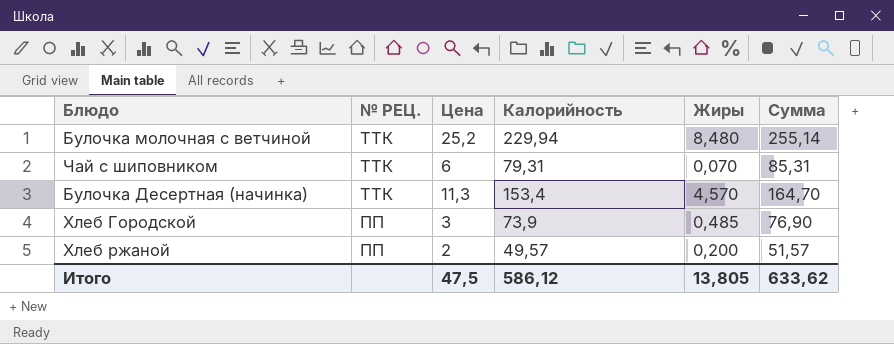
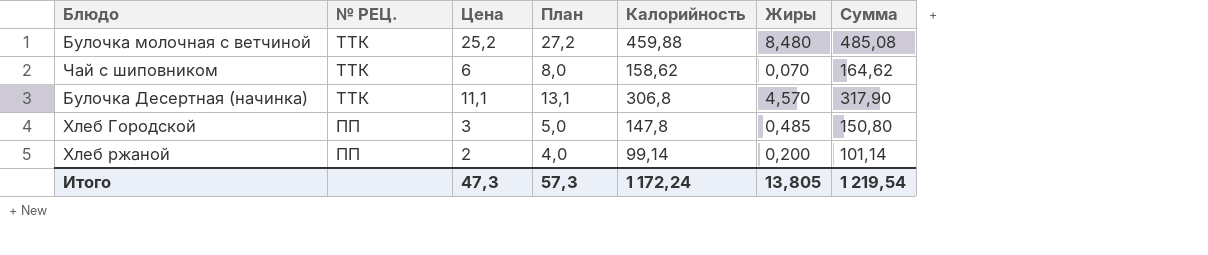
column План | formula: none -> [Цена] + 2
Булочка молочная с ветчиной | Калорийность: 229,94 -> 459,88
Булочка молочная с ветчиной | Сумма: 255,14 -> 485,08
Чай с шиповником | Калорийность: 79,31 -> 158,62
Чай с шиповником | Сумма: 85,31 -> 164,62
Булочка Десертная (начинка) | Цена: 11,3 -> 11,1
Булочка Десертная (начинка) | Калорийность: 153,4 -> 306,8
Булочка Десертная (начинка) | Сумма: 164,70 -> 317,90
Хлеб Городской | Калорийность: 73,9 -> 147,8
Хлеб Городской | Сумма: 76,90 -> 150,80
Хлеб ржаной | Калорийность: 49,57 -> 99,14
Хлеб ржаной | Сумма: 51,57 -> 101,14
Итого | Цена: 47,5 -> 47,3
Итого | Калорийность: 586,12 -> 1 172,24
Итого | Сумма: 633,62 -> 1 219,54

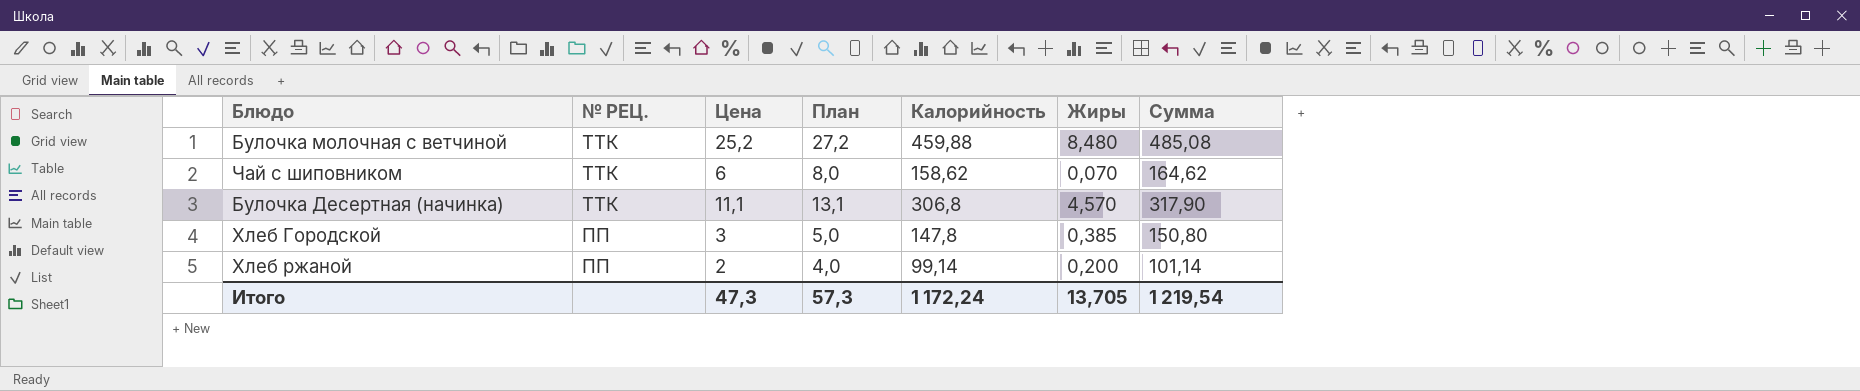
Хлеб Городской | Жиры: 0,485 -> 0,385
Итого | Жиры: 13,805 -> 13,705

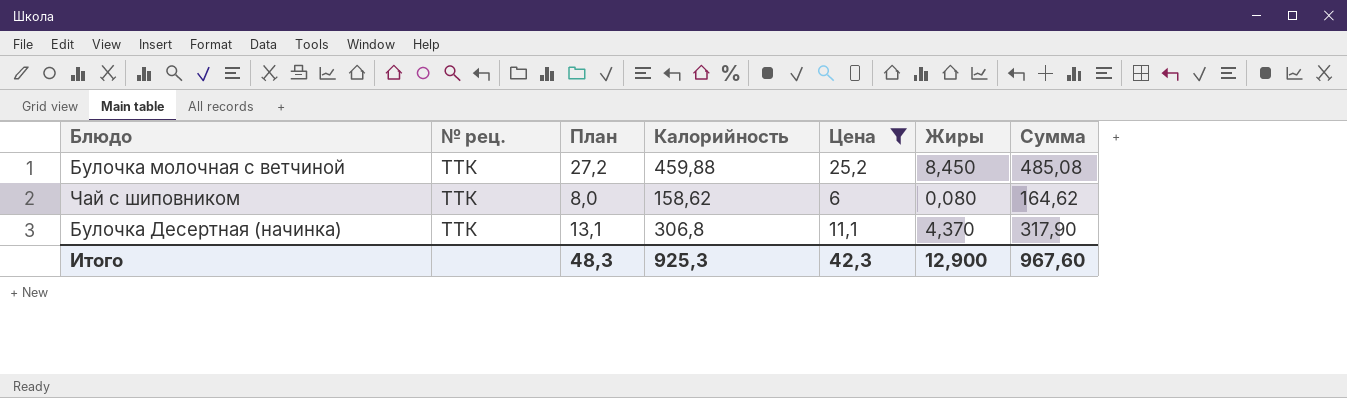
filter: none -> Цена >= 6
column name: № РЕЦ. -> № рец.
column Цена | position: 3 -> 5
Булочка молочная с ветчиной | Жиры: 8,480 -> 8,450
Чай с шиповником | Жиры: 0,070 -> 0,080
Булочка Десертная (начинка) | Жиры: 4,570 -> 4,370
Итого | План: 57,3 -> 48,3
Итого | Калорийность: 1 172,24 -> 925,3
Итого | Цена: 47,3 -> 42,3
Итого | Жиры: 13,705 -> 12,900
Итого | Сумма: 1 219,54 -> 967,60

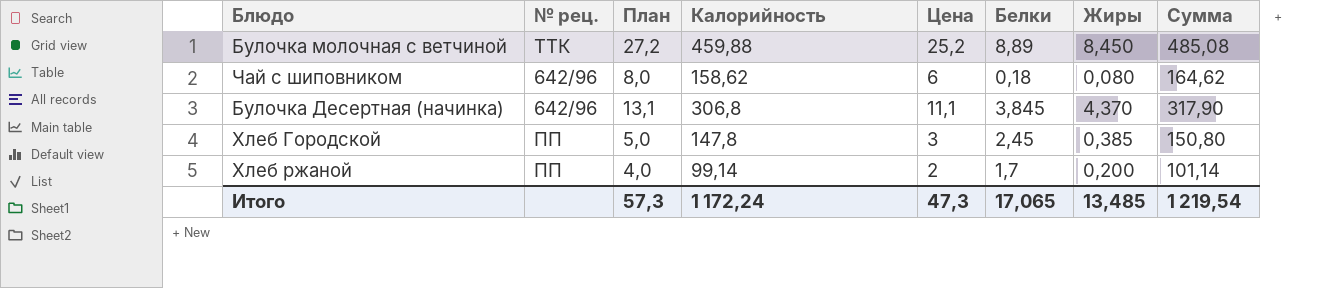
filter: Цена >= 6 -> none
column Белки | position: none -> 6
Чай с шиповником | № рец.: ТТК -> 642/96
Булочка Десертная (начинка) | № рец.: ТТК -> 642/96
Итого | План: 48,3 -> 57,3
Итого | Калорийность: 925,3 -> 1 172,24
Итого | Цена: 42,3 -> 47,3
Итого | Жиры: 12,900 -> 13,485
Итого | Сумма: 967,60 -> 1 219,54

